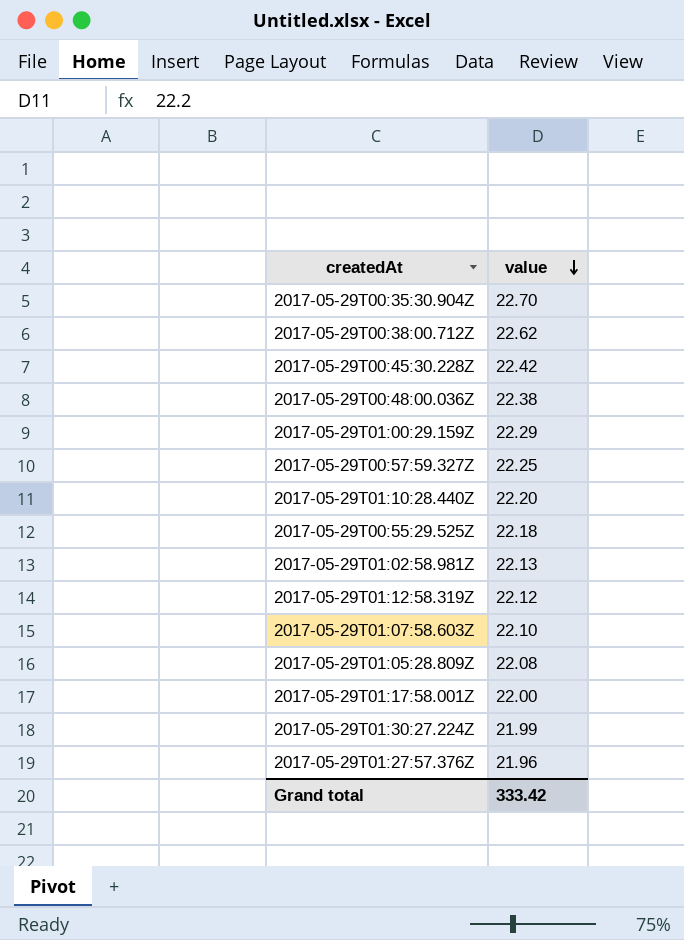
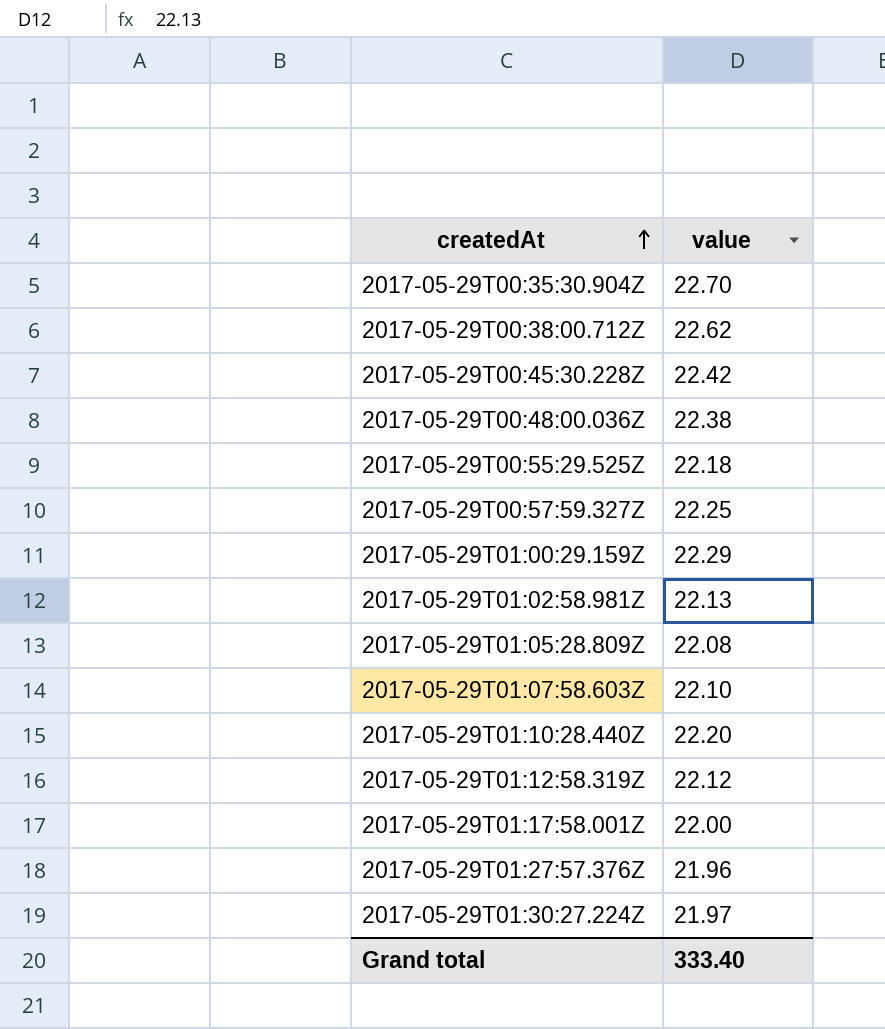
row order: value descending -> createdAt ascending
2017-05-29T01:30:27.224Z | value: 21.99 -> 21.97
Grand total | value: 333.42 -> 333.40

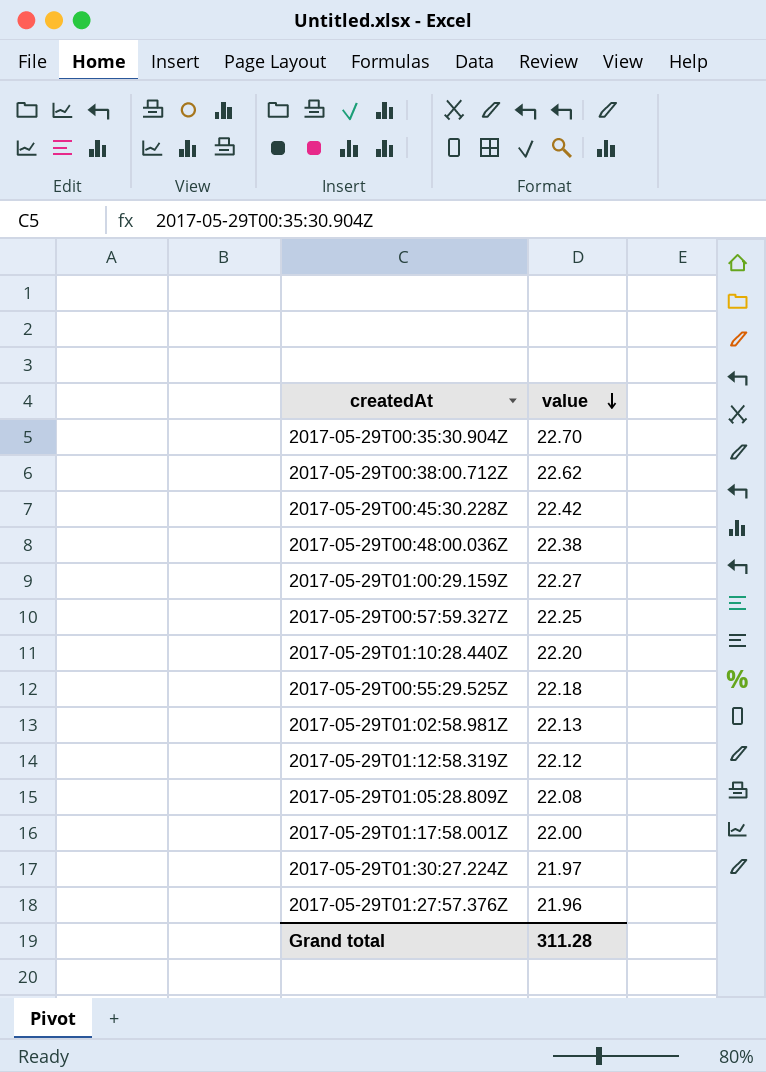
row order: createdAt ascending -> value descending
row 2017-05-29T01:07:58.603Z: 22.10 -> none
2017-05-29T01:00:29.159Z | value: 22.29 -> 22.27
Grand total | value: 333.40 -> 311.28

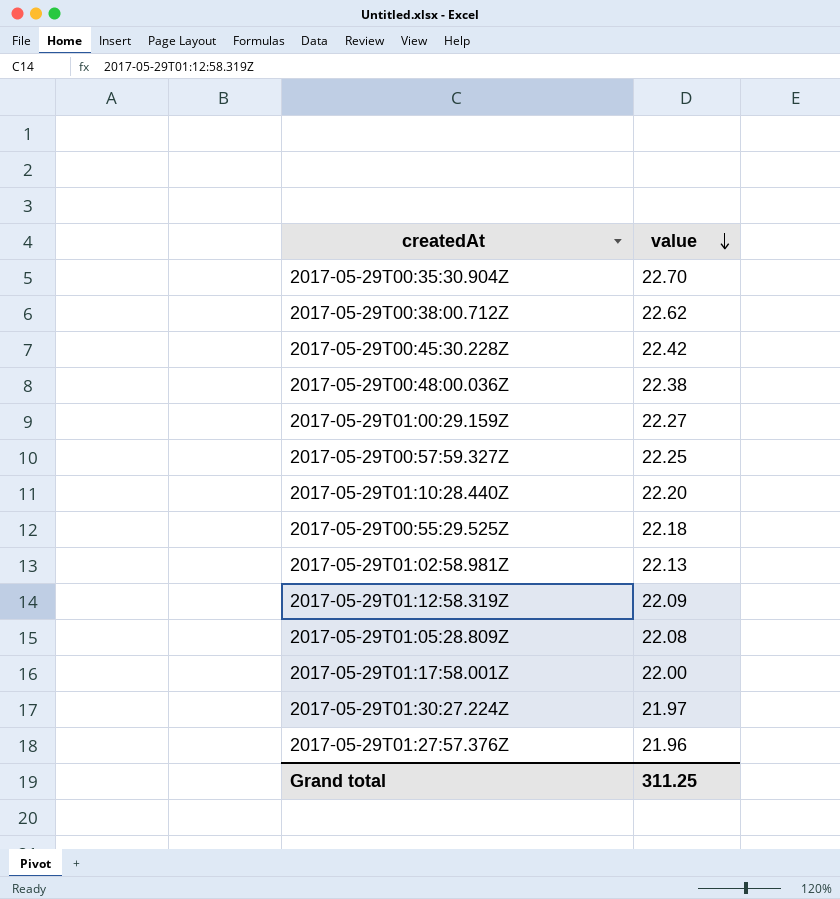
2017-05-29T01:12:58.319Z | value: 22.12 -> 22.09
Grand total | value: 311.28 -> 311.25

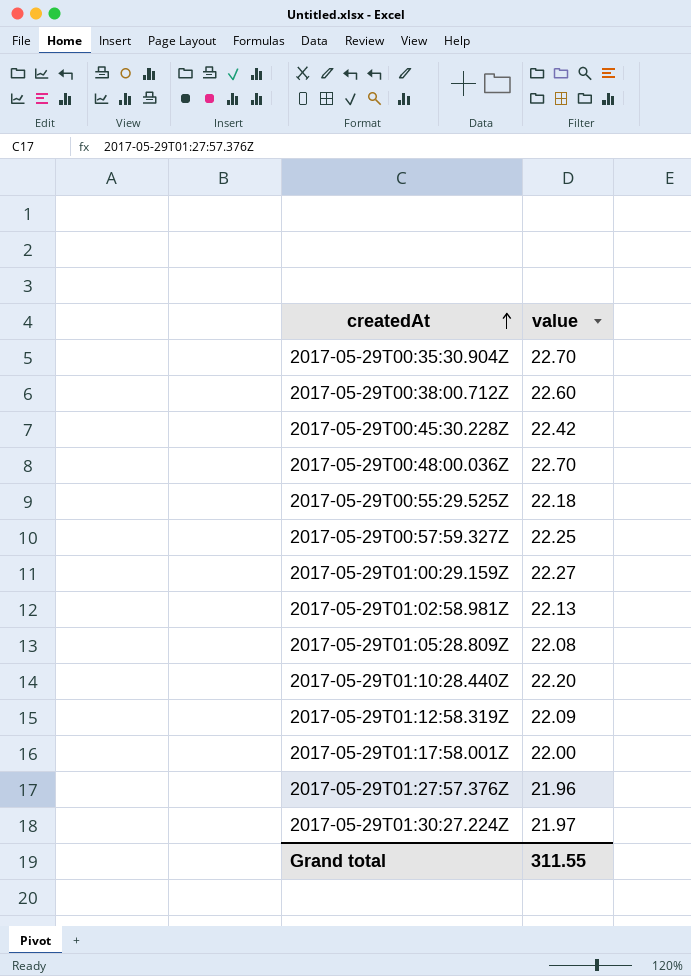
row order: value descending -> createdAt ascending
2017-05-29T00:38:00.712Z | value: 22.62 -> 22.60
2017-05-29T00:48:00.036Z | value: 22.38 -> 22.70
Grand total | value: 311.25 -> 311.55

